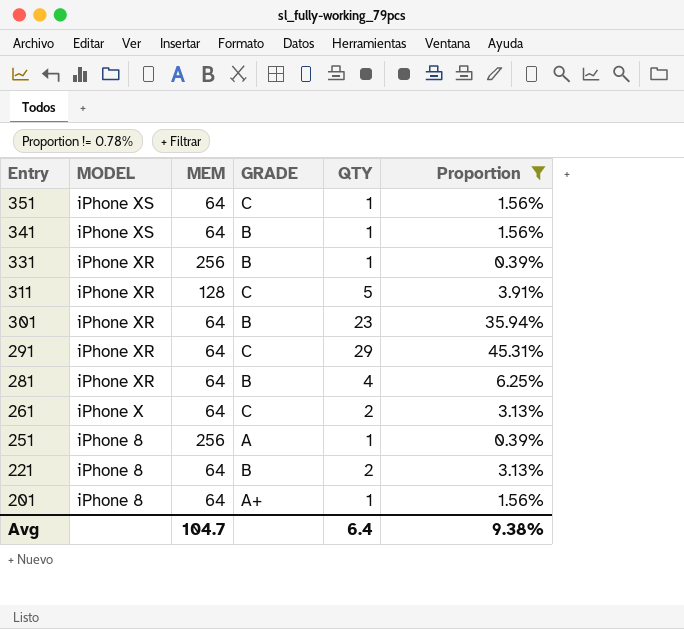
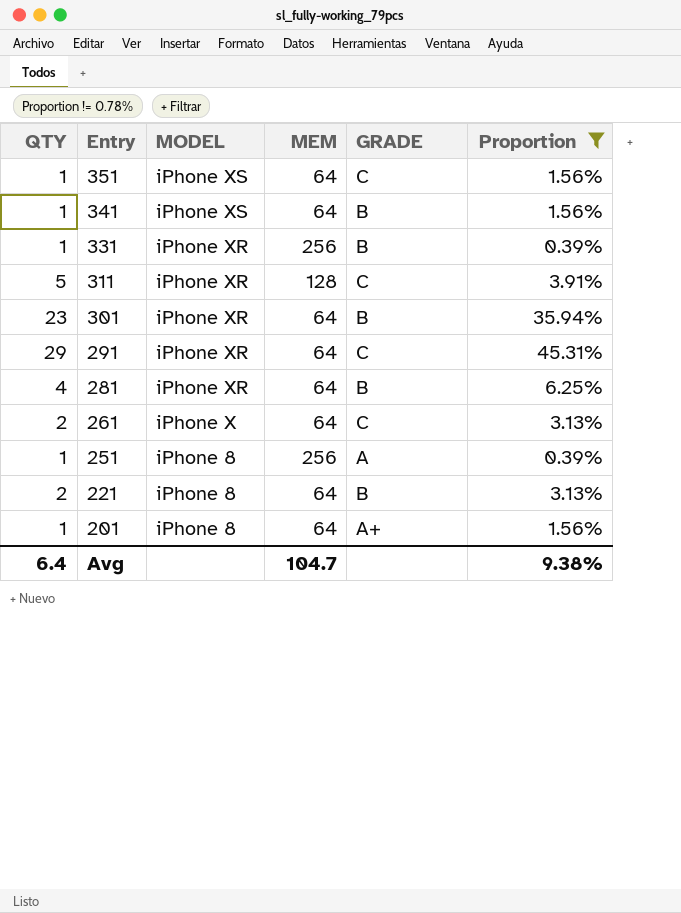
column QTY | position: 5 -> 1

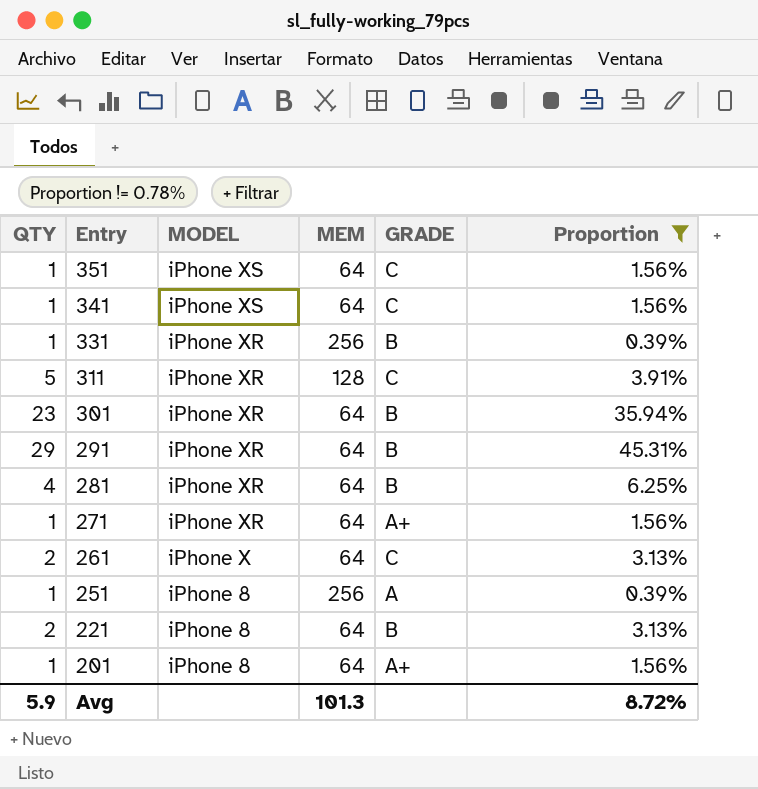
341 | GRADE: B -> C
291 | GRADE: C -> B
row 271: none -> 1 | iPhone XR | 64 | A+ | 1.56%
Avg | QTY: 6.4 -> 5.9
Avg | MEM: 104.7 -> 101.3
Avg | Proportion: 9.38% -> 8.72%

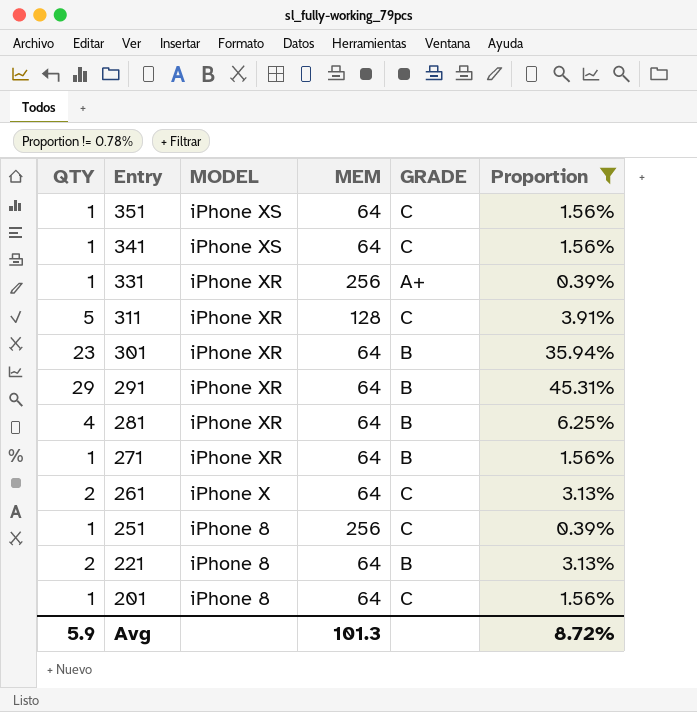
331 | GRADE: B -> A+
271 | GRADE: A+ -> B
251 | GRADE: A -> C
201 | GRADE: A+ -> C

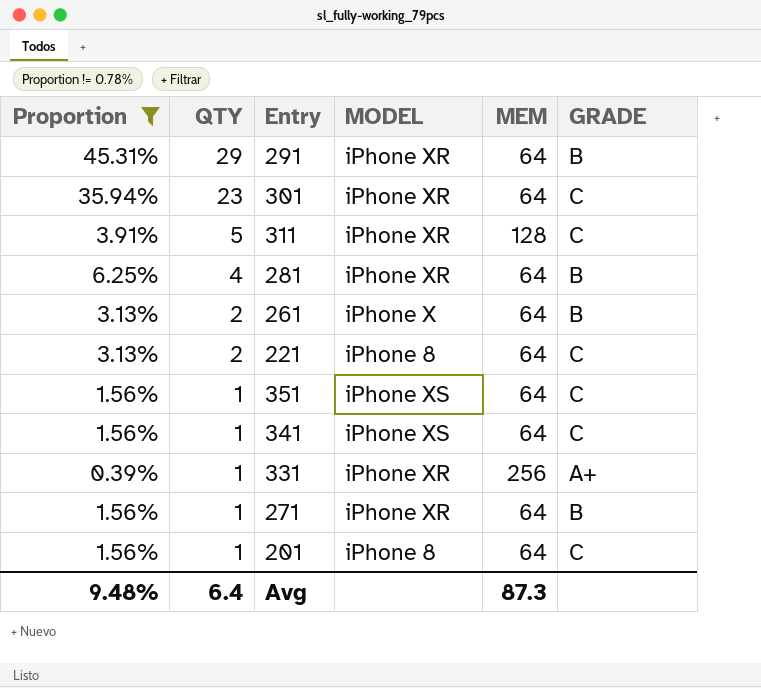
row order: Entry descending -> QTY descending
column Proportion | position: 6 -> 1
row 251: 1 | iPhone 8 | 256 | C | 0.39% -> none
301 | GRADE: B -> C
261 | GRADE: C -> B
221 | GRADE: B -> C
Avg | Proportion: 8.72% -> 9.48%
Avg | QTY: 5.9 -> 6.4
Avg | MEM: 101.3 -> 87.3

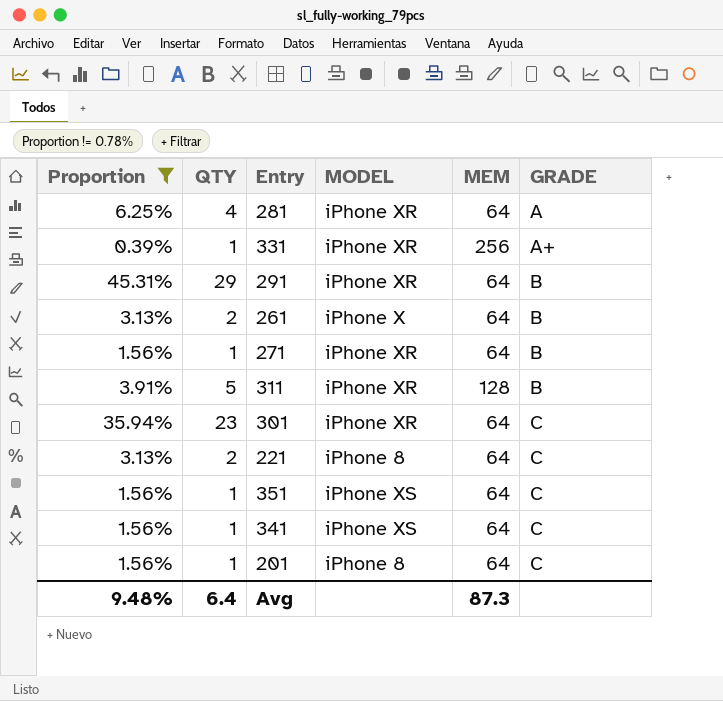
row order: QTY descending -> GRADE ascending
281 | GRADE: B -> A
311 | GRADE: C -> B

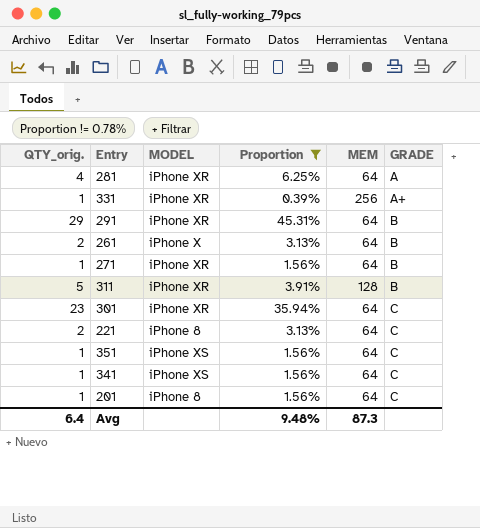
column name: QTY -> QTY_orig.
column Proportion | position: 1 -> 4

